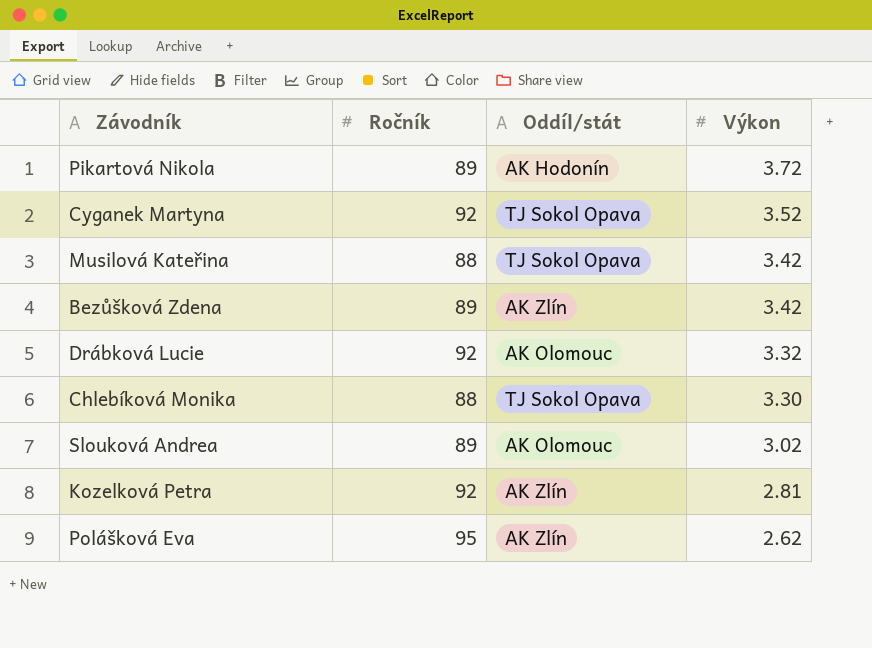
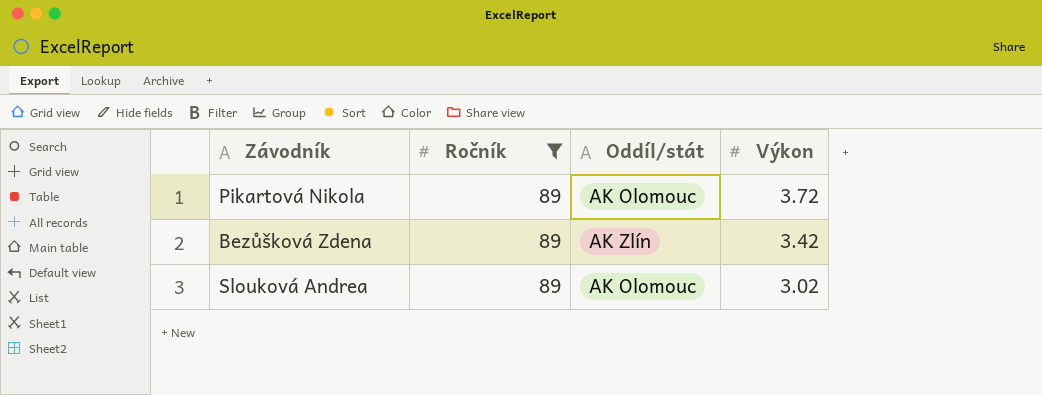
filter: none -> Ročník = 89
Pikartová Nikola | Oddíl/stát: AK Hodonín -> AK Olomouc

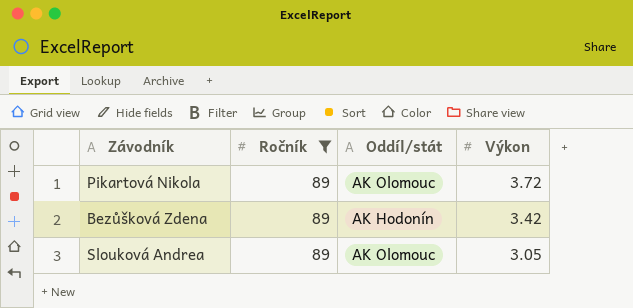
Bezůšková Zdena | Oddíl/stát: AK Zlín -> AK Hodonín
Slouková Andrea | Výkon: 3.02 -> 3.05

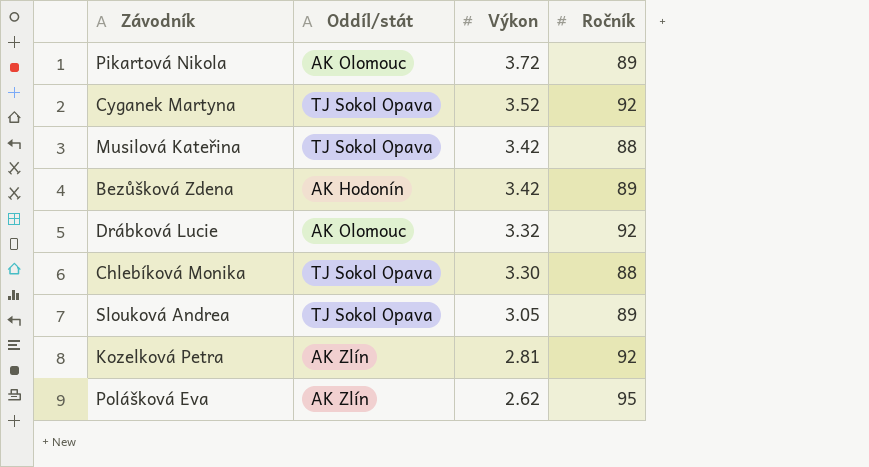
filter: Ročník = 89 -> none
column Ročník | position: 2 -> 4
Slouková Andrea | Oddíl/stát: AK Olomouc -> TJ Sokol Opava

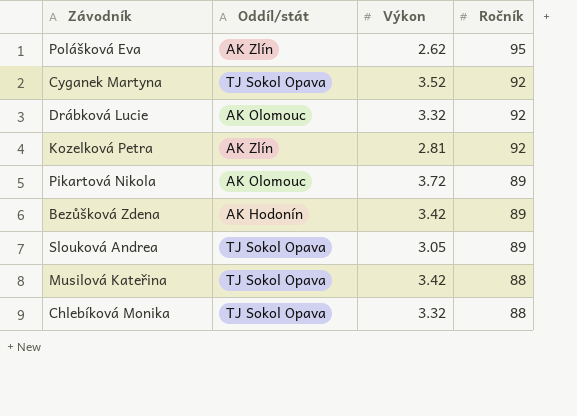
row order: Výkon descending -> Ročník descending
Chlebíková Monika | Výkon: 3.30 -> 3.32

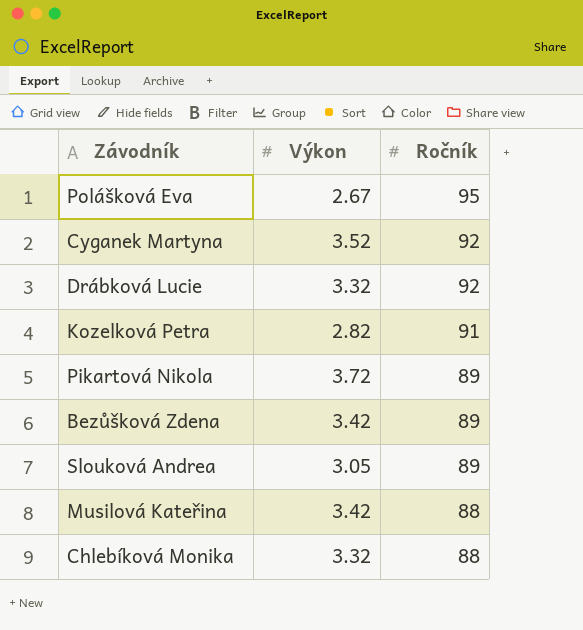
column Oddíl/stát | position: 2 -> none
Polášková Eva | Výkon: 2.62 -> 2.67
Kozelková Petra | Výkon: 2.81 -> 2.82
Kozelková Petra | Ročník: 92 -> 91

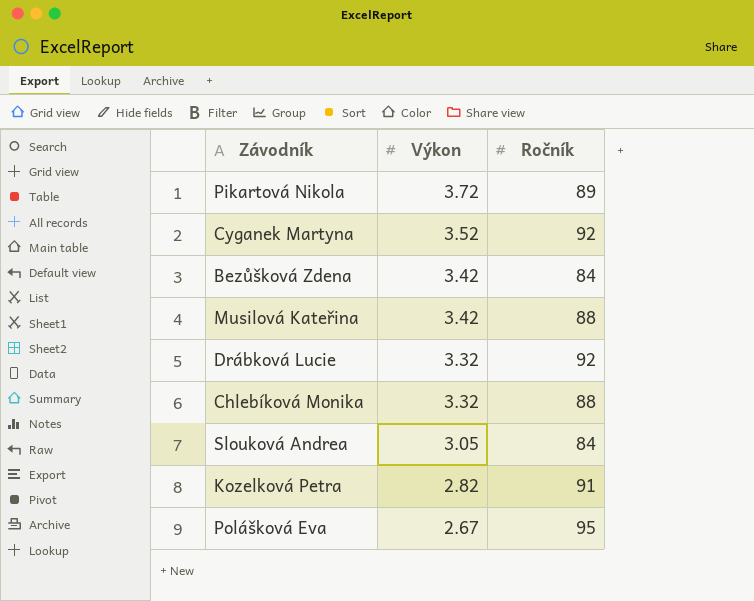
row order: Ročník descending -> Výkon descending
Bezůšková Zdena | Ročník: 89 -> 84
Slouková Andrea | Ročník: 89 -> 84

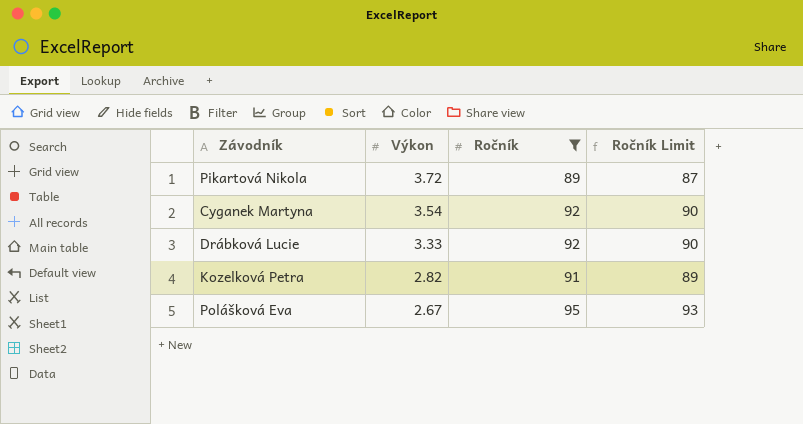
filter: none -> Ročník >= 89
column Ročník Limit | formula: none -> [Ročník] - 2
Cyganek Martyna | Výkon: 3.52 -> 3.54
Drábková Lucie | Výkon: 3.32 -> 3.33

